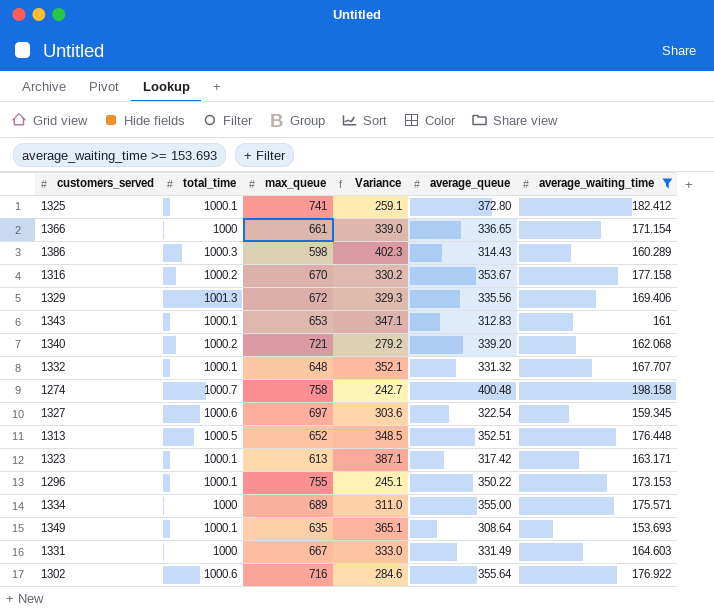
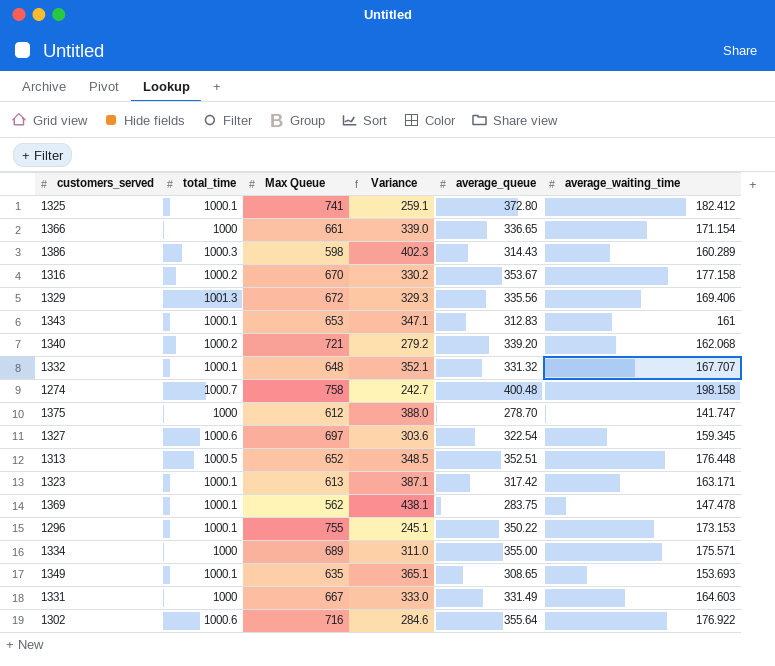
filter: average_waiting_time >= 153.693 -> none
column name: max_queue -> Max Queue
1349 | average_queue: 308.64 -> 308.65

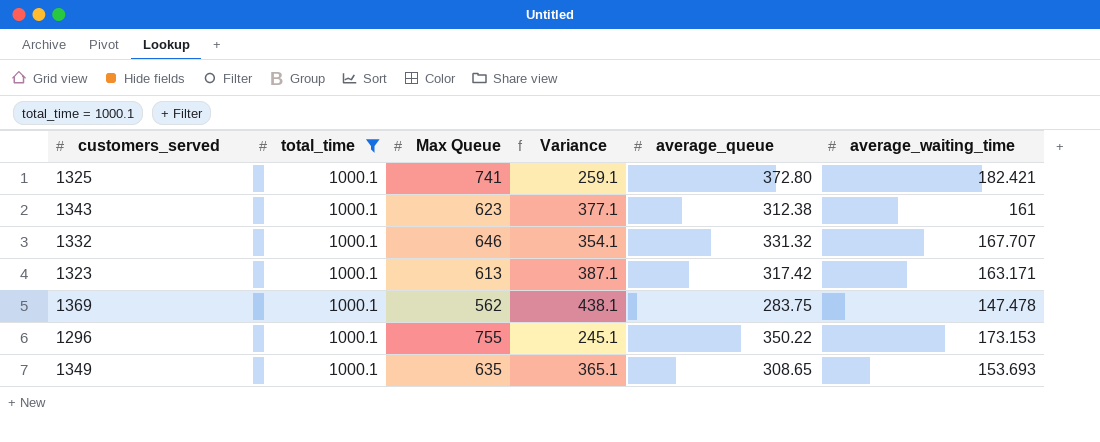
filter: none -> total_time = 1000.1
1325 | average_waiting_time: 182.412 -> 182.421
1343 | Max Queue: 653 -> 623
1343 | Variance: 347.1 -> 377.1
1343 | average_queue: 312.83 -> 312.38
1332 | Max Queue: 648 -> 646
1332 | Variance: 352.1 -> 354.1

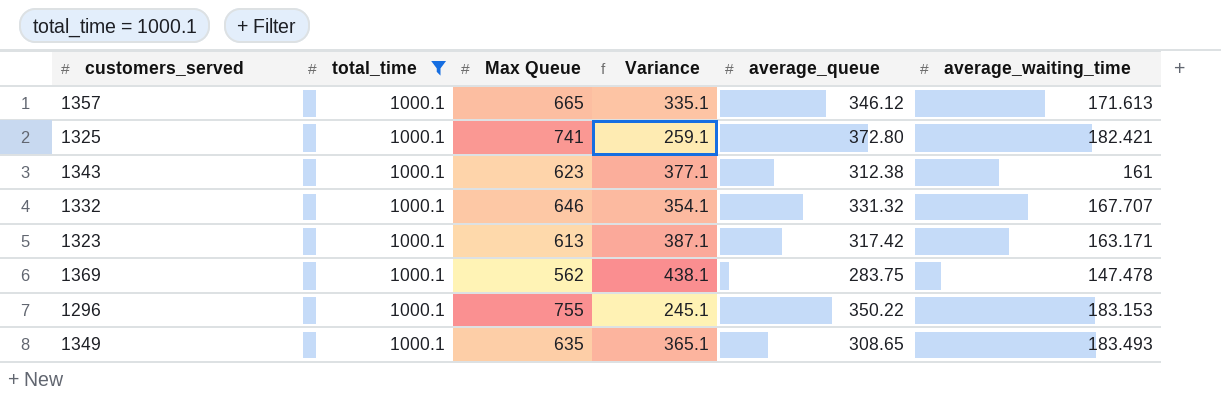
row 1357: none -> 1000.1 | 665 | 335.1 | 346.12 | 171.613
1296 | average_waiting_time: 173.153 -> 183.153
1349 | average_waiting_time: 153.693 -> 183.493

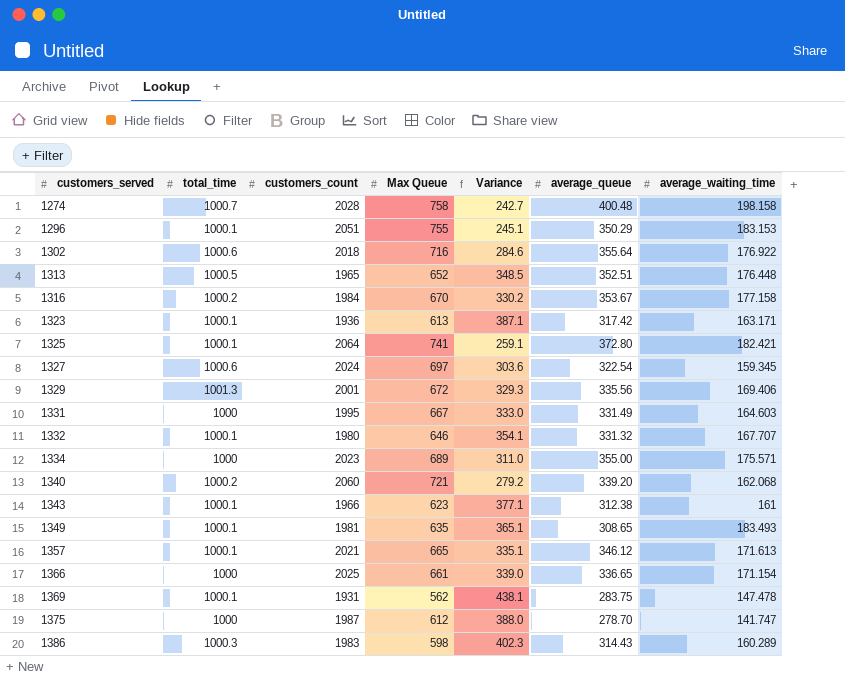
filter: total_time = 1000.1 -> none
row order: none -> customers_served ascending
column customers_count | position: none -> 3
1296 | average_queue: 350.22 -> 350.29

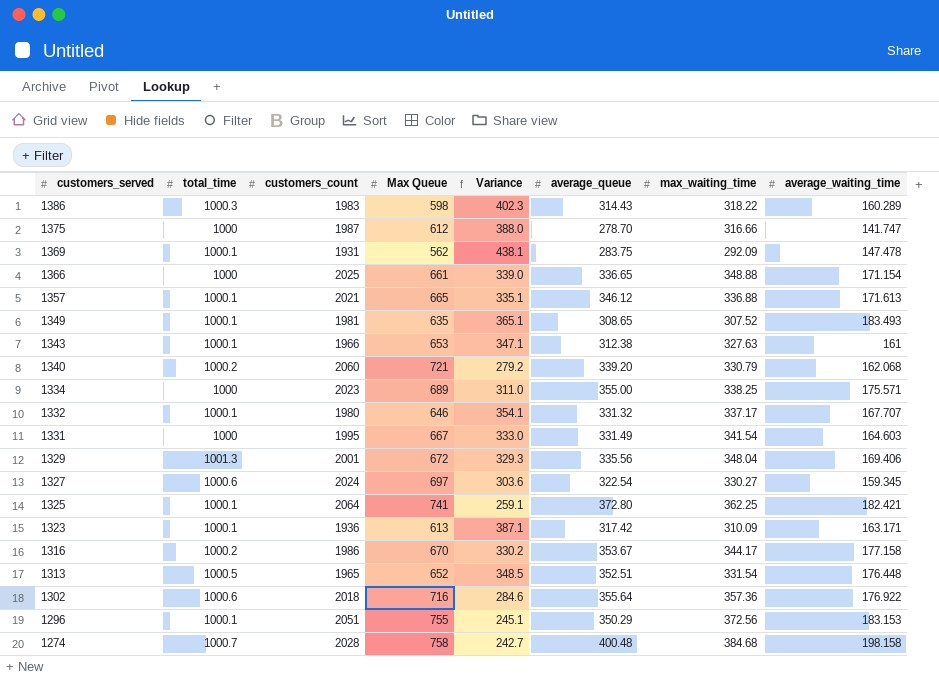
row order: customers_served ascending -> customers_served descending
column max_waiting_time | position: none -> 7
1343 | Max Queue: 623 -> 653
1343 | Variance: 377.1 -> 347.1
1316 | customers_count: 1984 -> 1986

